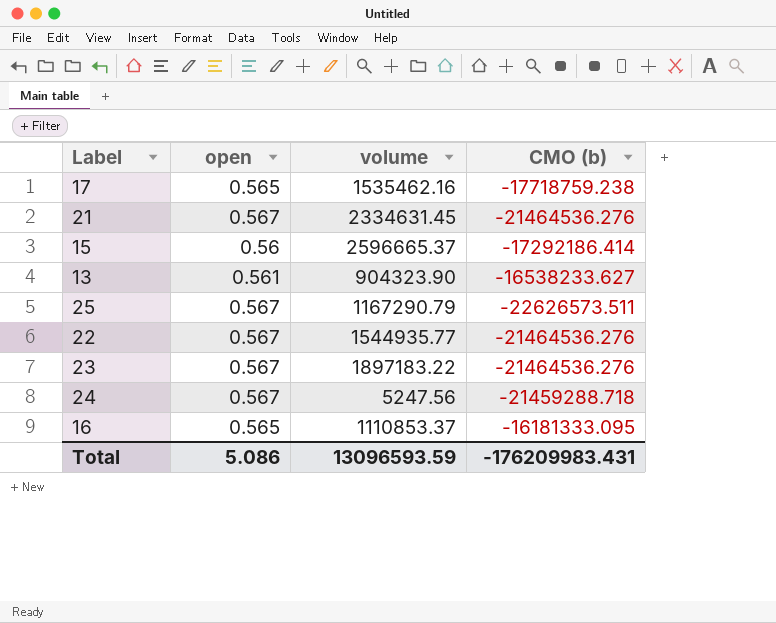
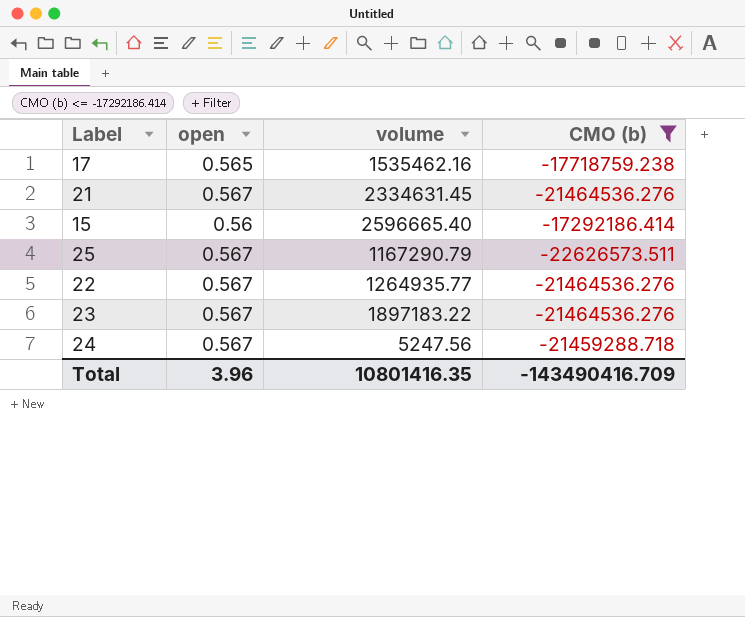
filter: none -> CMO (b) <= -17292186.414
15 | volume: 2596665.37 -> 2596665.40
22 | volume: 1544935.77 -> 1264935.77
Total | open: 5.086 -> 3.96
Total | volume: 13096593.59 -> 10801416.35
Total | CMO (b): -176209983.431 -> -143490416.709

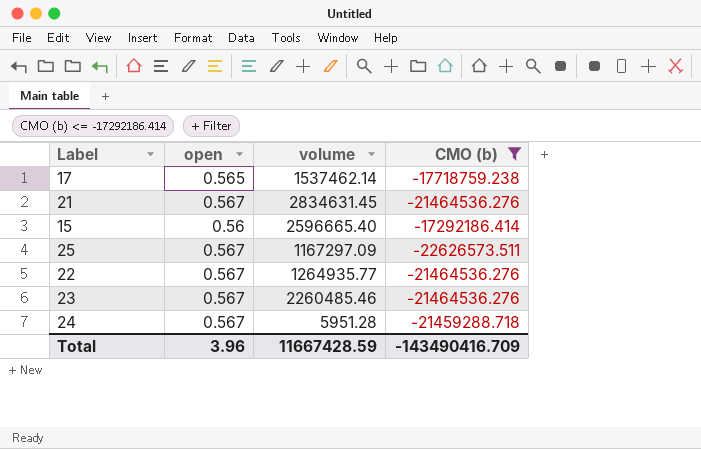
17 | volume: 1535462.16 -> 1537462.14
21 | volume: 2334631.45 -> 2834631.45
25 | volume: 1167290.79 -> 1167297.09
23 | volume: 1897183.22 -> 2260485.46
24 | volume: 5247.56 -> 5951.28
Total | volume: 10801416.35 -> 11667428.59

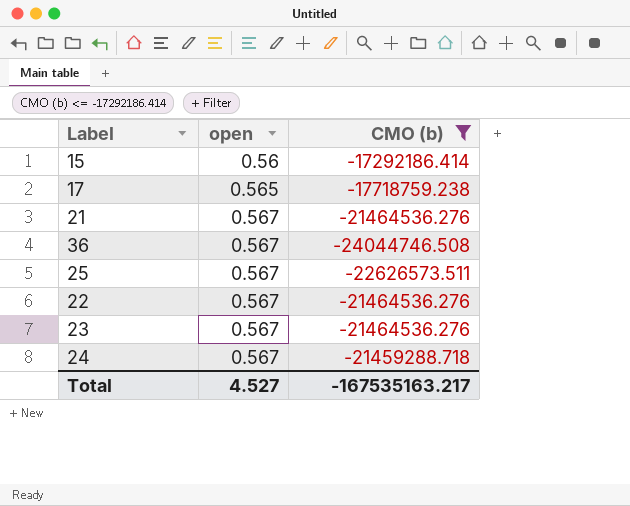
row order: none -> open ascending
column volume | position: 3 -> none
row 36: none -> 0.567 | -24044746.508
Total | open: 3.96 -> 4.527
Total | CMO (b): -143490416.709 -> -167535163.217

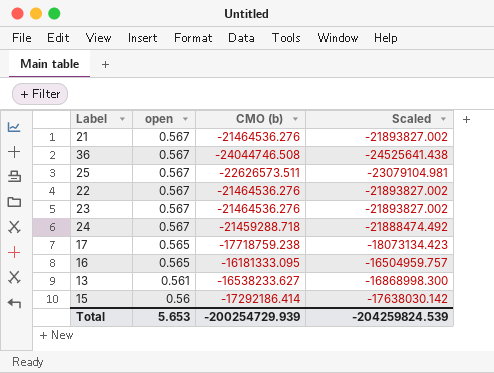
filter: CMO (b) <= -17292186.414 -> none
row order: open ascending -> open descending
column Scaled | formula: none -> [CMO (b)] * 1.02
Total | open: 4.527 -> 5.653
Total | CMO (b): -167535163.217 -> -200254729.939

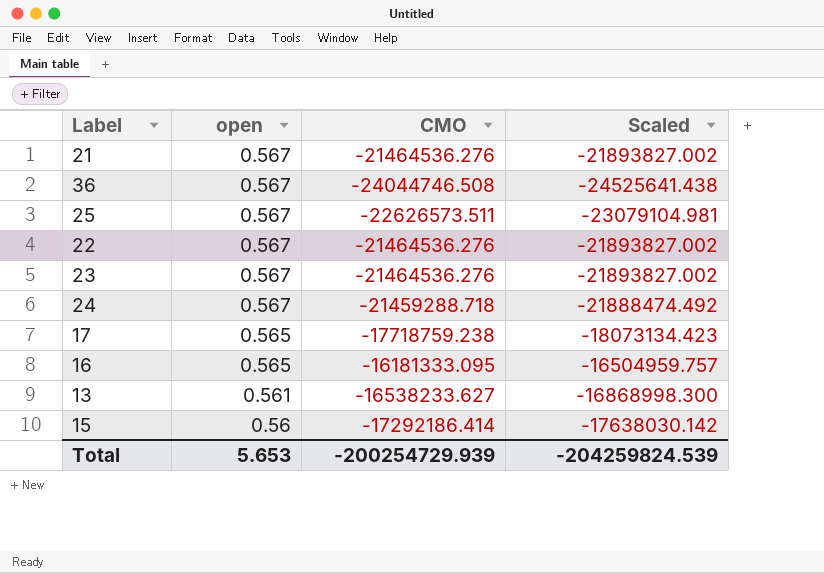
column name: CMO (b) -> CMO

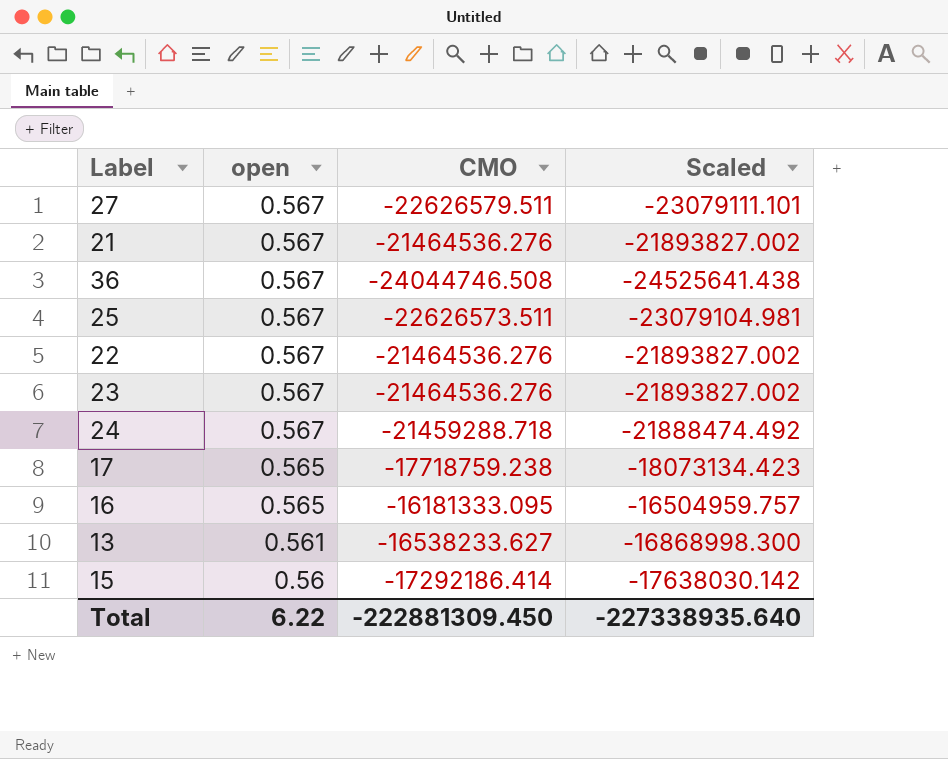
row 27: none -> 0.567 | -22626579.511 | -23079111.101
Total | open: 5.653 -> 6.22
Total | CMO: -200254729.939 -> -222881309.450
Total | Scaled: -204259824.539 -> -227338935.640

